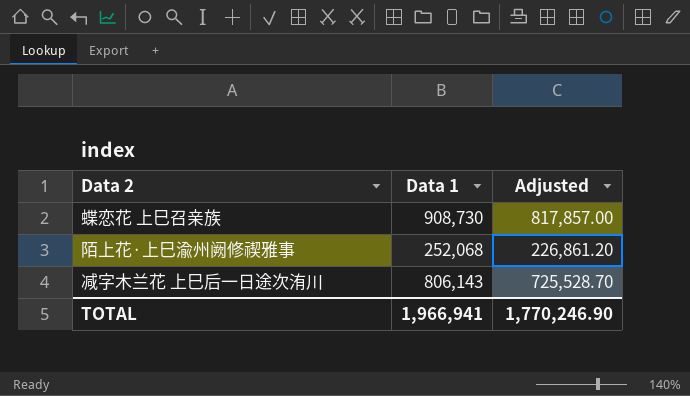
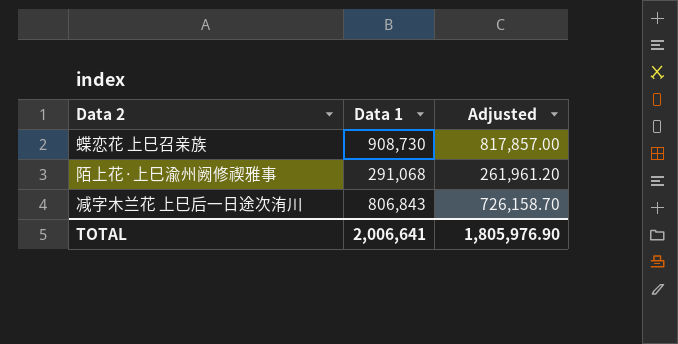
陌上花·上巳渝州阙修禊雅事 | Data 1: 252,068 -> 291,068
陌上花·上巳渝州阙修禊雅事 | Adjusted: 226,861.20 -> 261,961.20
减字木兰花 上巳后一日途次洧川 | Data 1: 806,143 -> 806,843
减字木兰花 上巳后一日途次洧川 | Adjusted: 725,528.70 -> 726,158.70
TOTAL | Data 1: 1,966,941 -> 2,006,641
TOTAL | Adjusted: 1,770,246.90 -> 1,805,976.90

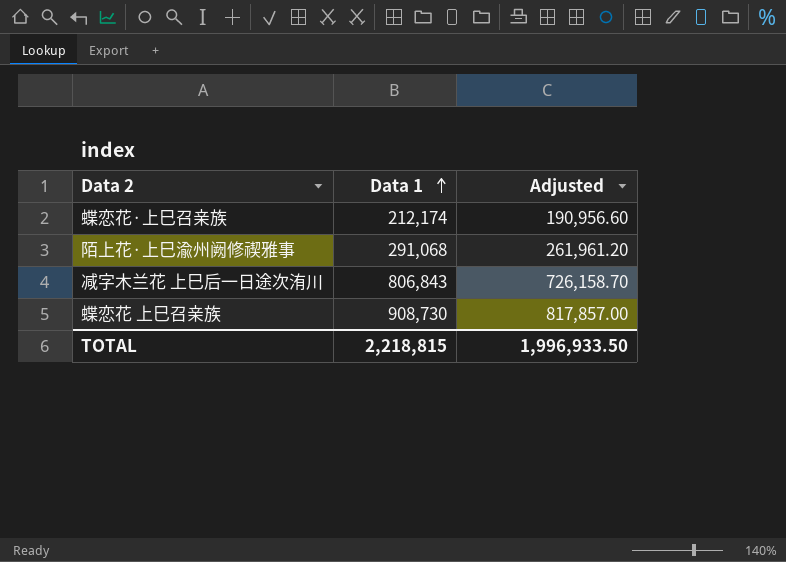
row order: none -> Data 1 ascending
row 蝶恋花·上巳召亲族: none -> 212,174 | 190,956.60
TOTAL | Data 1: 2,006,641 -> 2,218,815
TOTAL | Adjusted: 1,805,976.90 -> 1,996,933.50

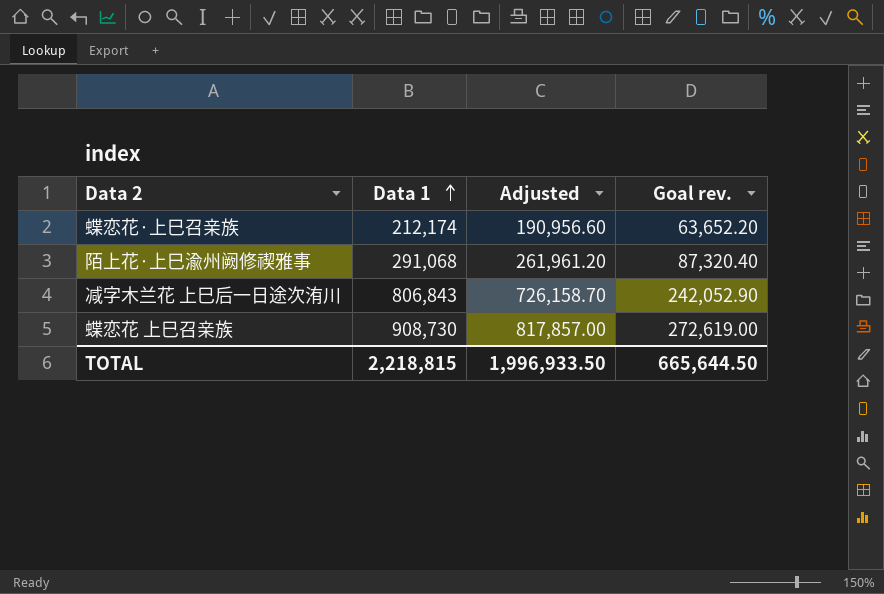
column Goal rev. | formula: none -> [Data 1] * 0.3

